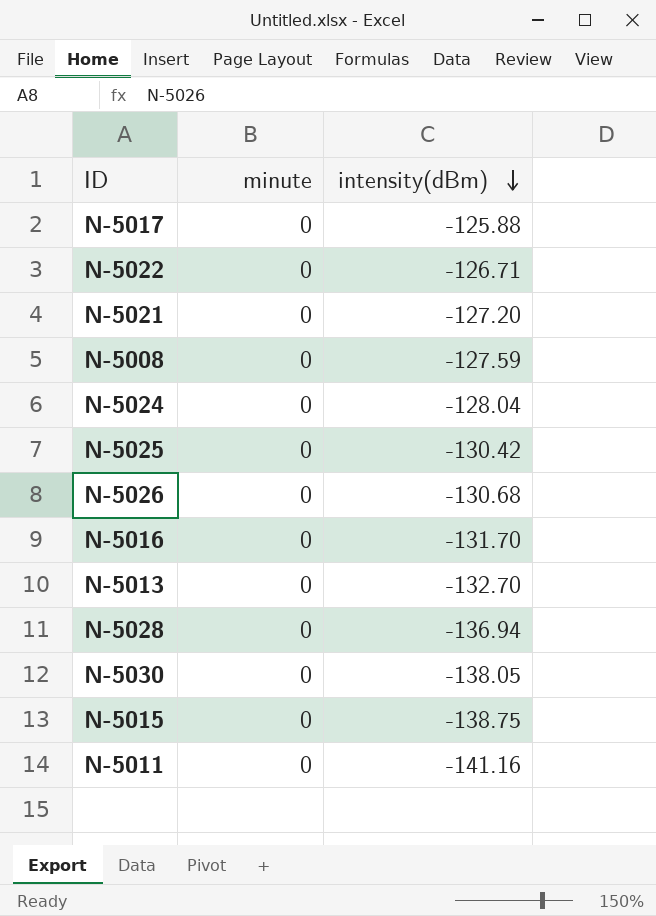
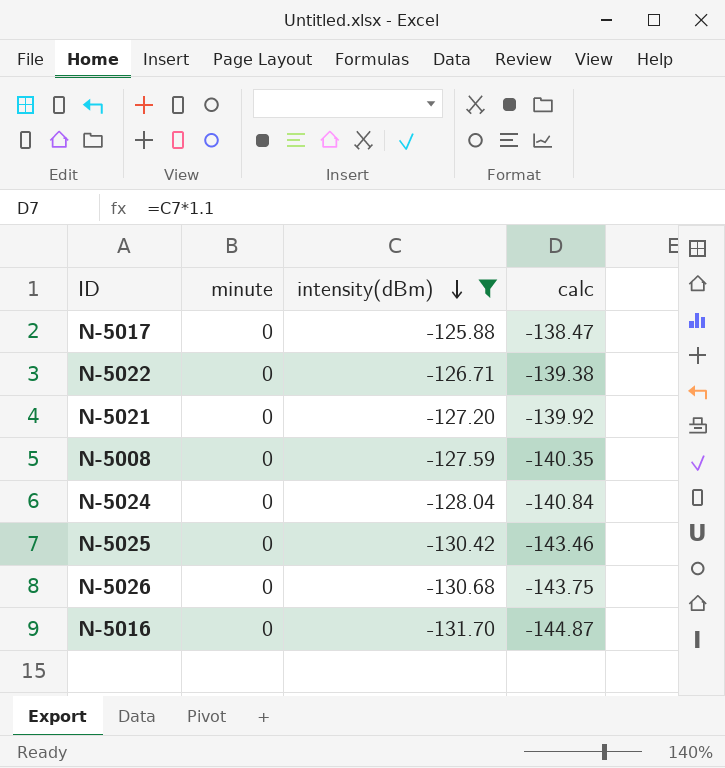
filter: none -> intensity(dBm) >= -131.70
column calc | formula: none -> [intensity(dBm)] * 1.1

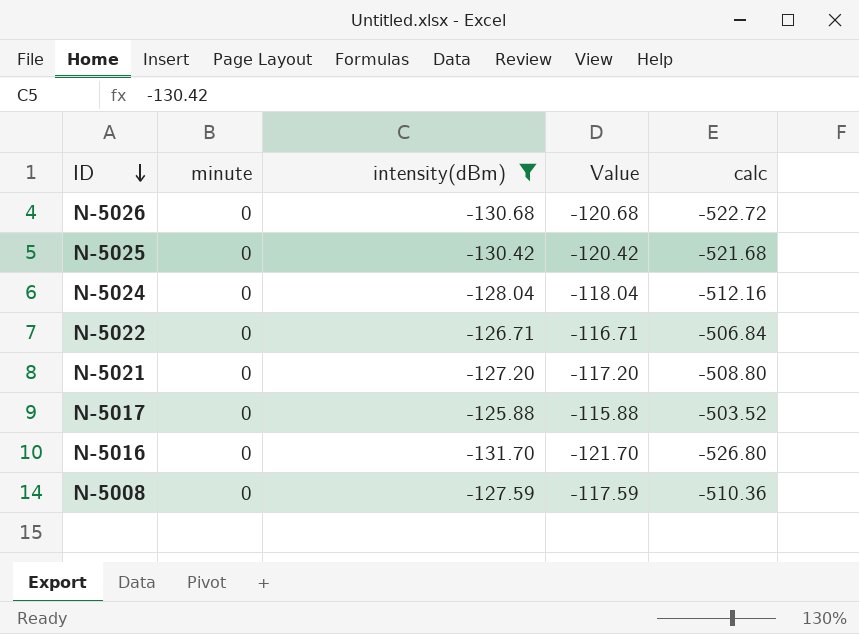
row order: intensity(dBm) descending -> ID descending
column Value | formula: none -> [intensity(dBm)] + 10
column calc | formula: [intensity(dBm)] * 1.1 -> [intensity(dBm)] * 4

